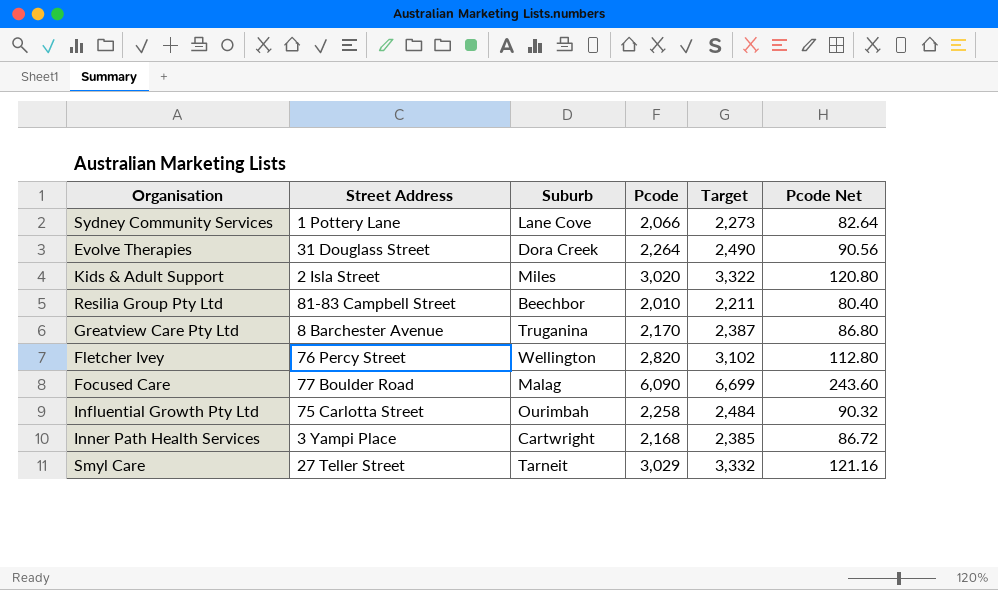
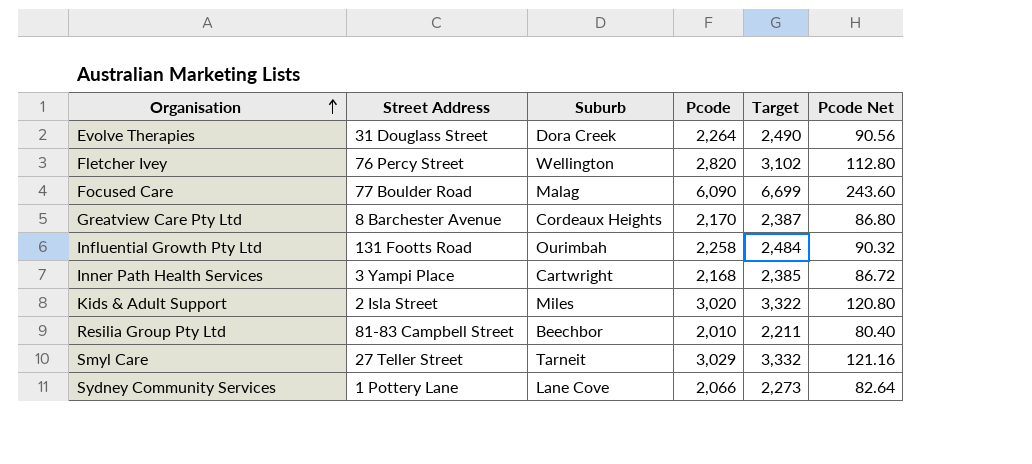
row order: none -> Organisation ascending
Greatview Care Pty Ltd | Suburb: Truganina -> Cordeaux Heights
Influential Growth Pty Ltd | Street Address: 75 Carlotta Street -> 131 Footts Road

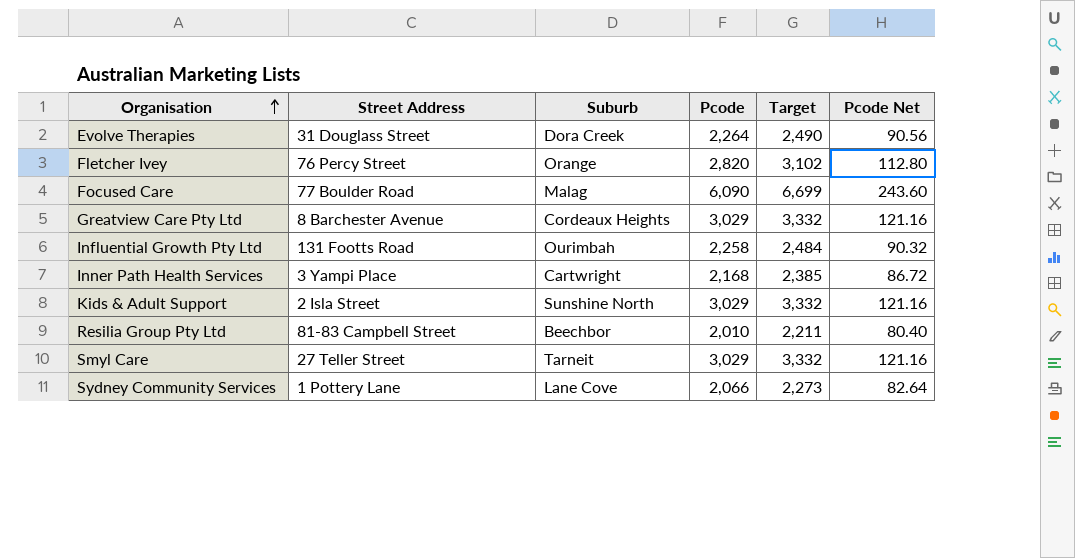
Fletcher Ivey | Suburb: Wellington -> Orange
Greatview Care Pty Ltd | Pcode: 2,170 -> 3,029
Greatview Care Pty Ltd | Target: 2,387 -> 3,332
Greatview Care Pty Ltd | Pcode Net: 86.80 -> 121.16
Kids & Adult Support | Suburb: Miles -> Sunshine North
Kids & Adult Support | Pcode: 3,020 -> 3,029
Kids & Adult Support | Target: 3,322 -> 3,332
Kids & Adult Support | Pcode Net: 120.80 -> 121.16

